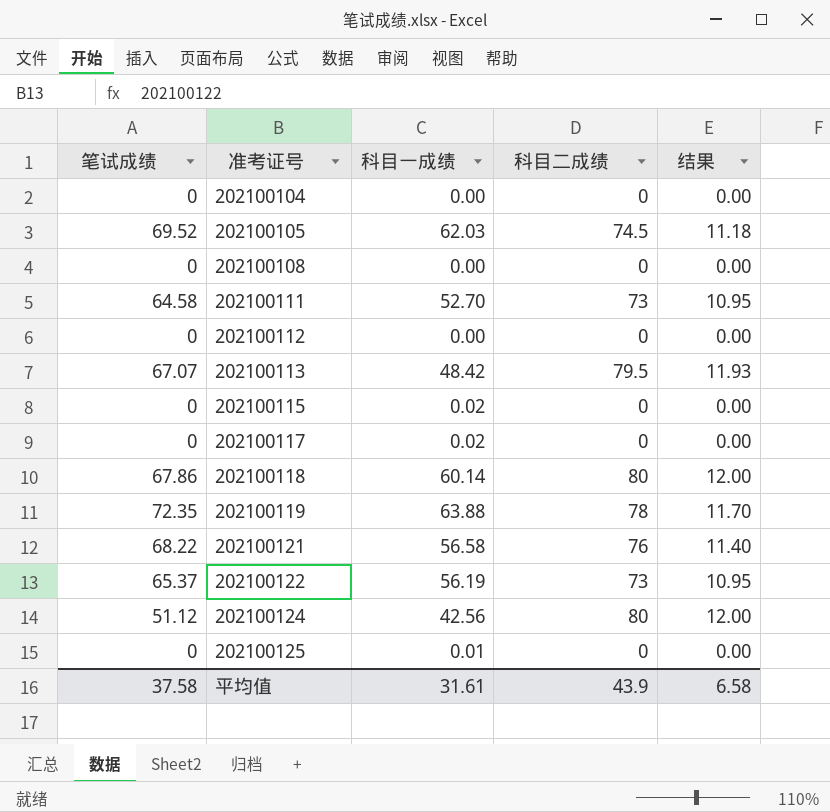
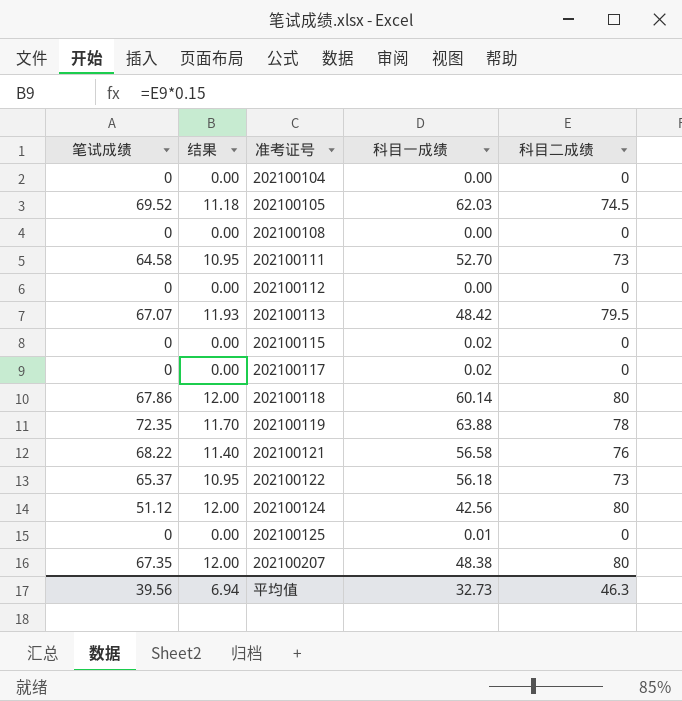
column 结果 | position: 5 -> 2
202100122 | 科目一成绩: 56.19 -> 56.18
row 202100207: none -> 67.35 | 12.00 | 48.38 | 80
平均值 | 笔试成绩: 37.58 -> 39.56
平均值 | 结果: 6.58 -> 6.94
平均值 | 科目一成绩: 31.61 -> 32.73
平均值 | 科目二成绩: 43.9 -> 46.3

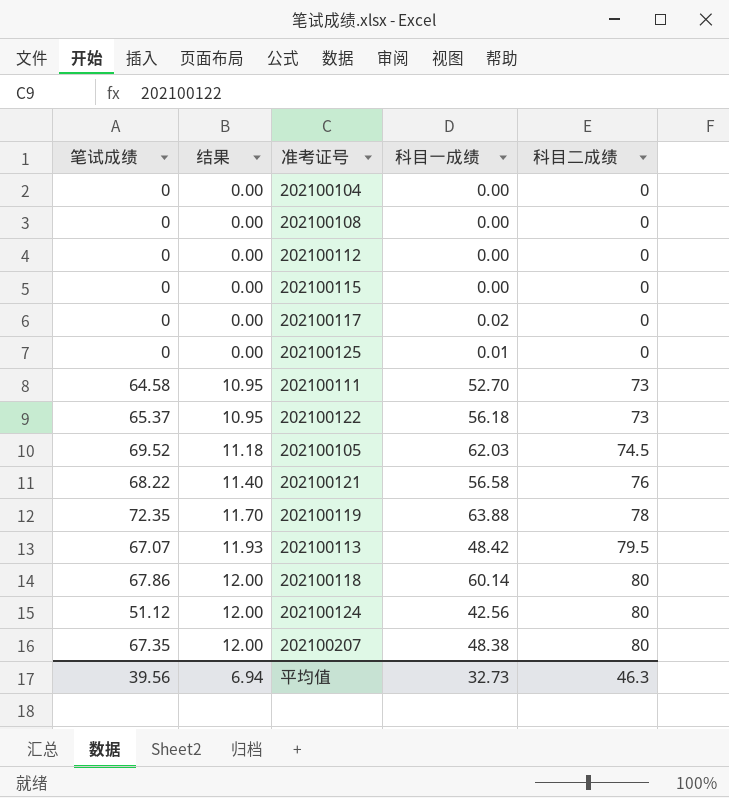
row order: 准考证号 ascending -> 结果 ascending
202100115 | 科目一成绩: 0.02 -> 0.00

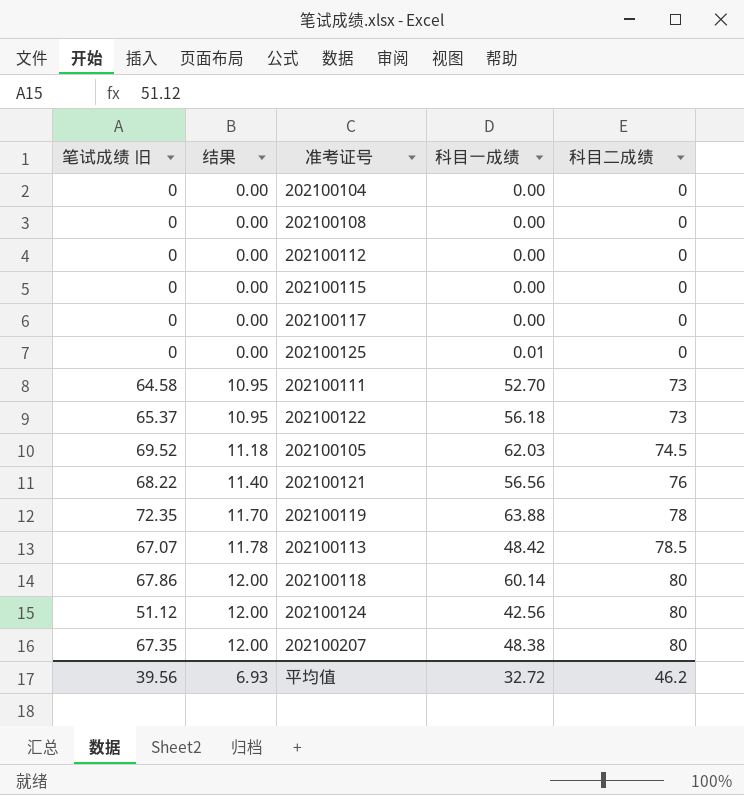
column name: 笔试成绩 -> 笔试成绩 旧
202100117 | 科目一成绩: 0.02 -> 0.00
202100121 | 科目一成绩: 56.58 -> 56.56
202100113 | 结果: 11.93 -> 11.78
202100113 | 科目二成绩: 79.5 -> 78.5
平均值 | 结果: 6.94 -> 6.93
平均值 | 科目一成绩: 32.73 -> 32.72
平均值 | 科目二成绩: 46.3 -> 46.2

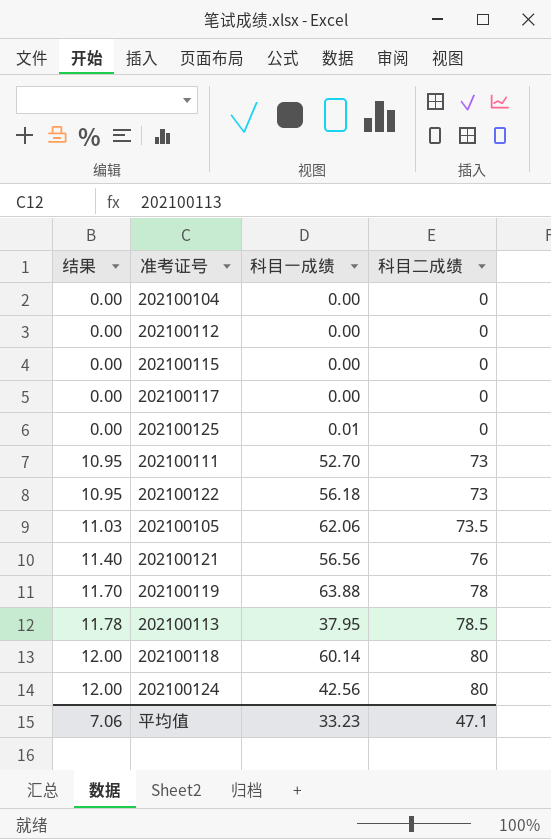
column 笔试成绩 旧 | position: 1 -> none
row 202100108: 0 | 0.00 | 0.00 | 0 -> none
row 202100207: 67.35 | 12.00 | 48.38 | 80 -> none
202100105 | 结果: 11.18 -> 11.03
202100105 | 科目一成绩: 62.03 -> 62.06
202100105 | 科目二成绩: 74.5 -> 73.5
202100113 | 科目一成绩: 48.42 -> 37.95
平均值 | 结果: 6.93 -> 7.06
平均值 | 科目一成绩: 32.72 -> 33.23
平均值 | 科目二成绩: 46.2 -> 47.1

